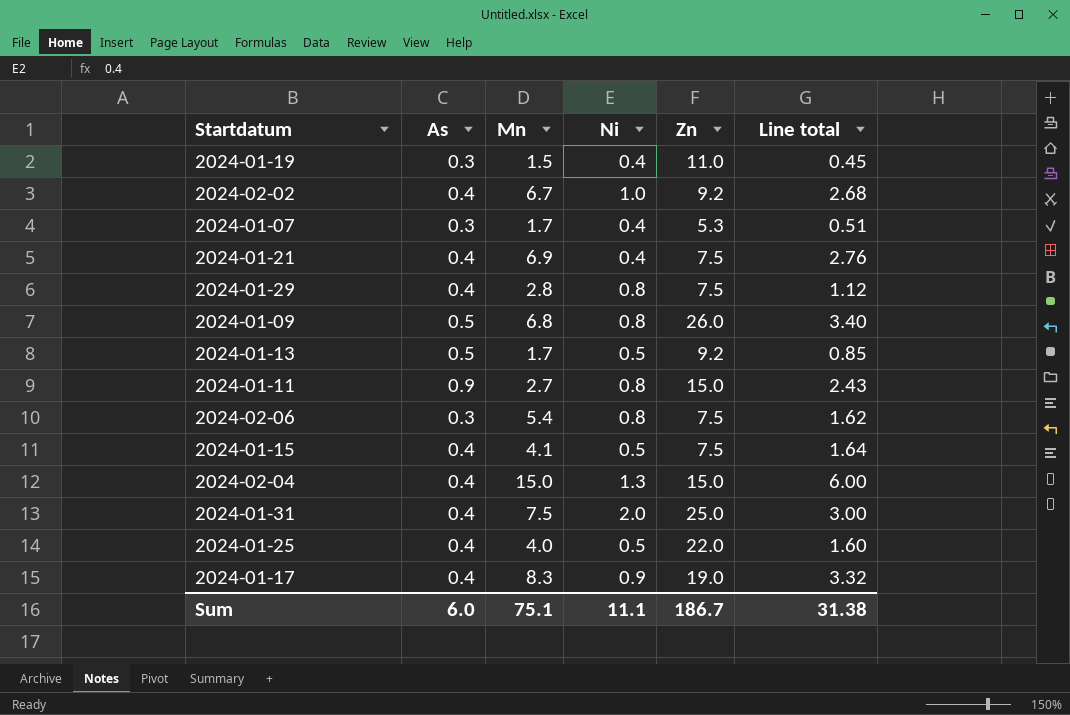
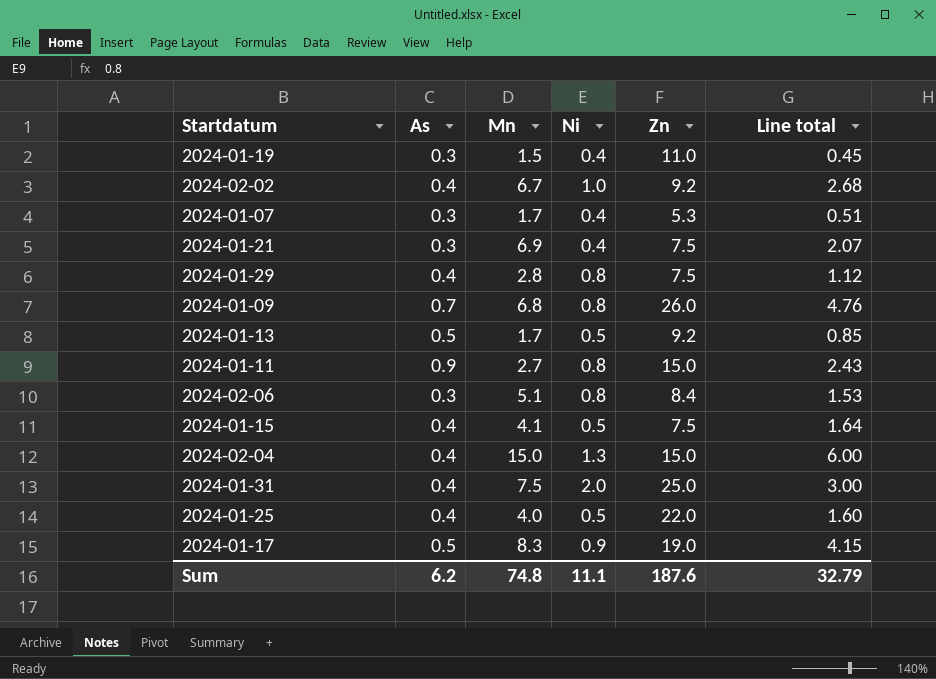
2024-01-21 | As: 0.4 -> 0.3
2024-01-21 | Line total: 2.76 -> 2.07
2024-01-09 | As: 0.5 -> 0.7
2024-01-09 | Line total: 3.40 -> 4.76
2024-02-06 | Mn: 5.4 -> 5.1
2024-02-06 | Zn: 7.5 -> 8.4
2024-02-06 | Line total: 1.62 -> 1.53
2024-01-17 | As: 0.4 -> 0.5
2024-01-17 | Line total: 3.32 -> 4.15
Sum | As: 6.0 -> 6.2
Sum | Mn: 75.1 -> 74.8
Sum | Zn: 186.7 -> 187.6
Sum | Line total: 31.38 -> 32.79

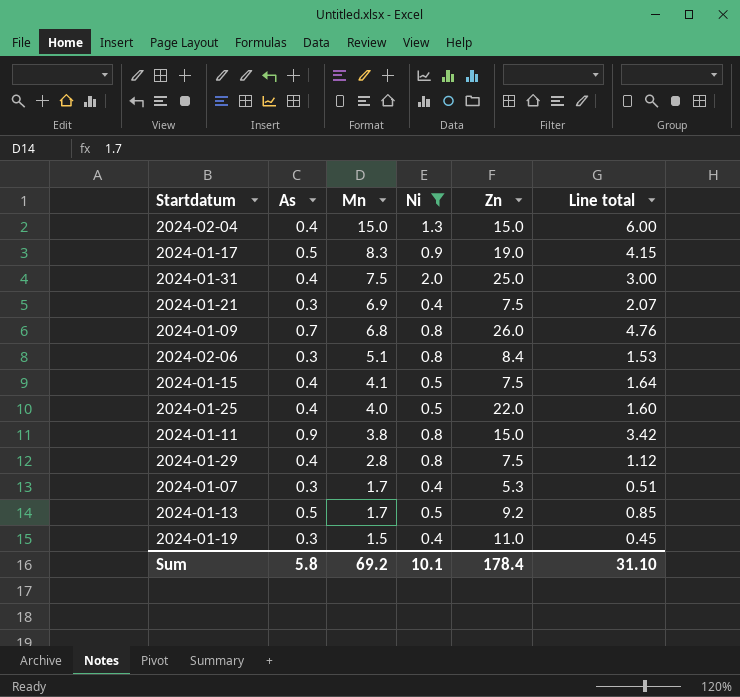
filter: none -> Ni != 1.0
row order: none -> Mn descending
2024-01-11 | Mn: 2.7 -> 3.8
2024-01-11 | Line total: 2.43 -> 3.42
Sum | As: 6.2 -> 5.8
Sum | Mn: 74.8 -> 69.2
Sum | Ni: 11.1 -> 10.1
Sum | Zn: 187.6 -> 178.4
Sum | Line total: 32.79 -> 31.10

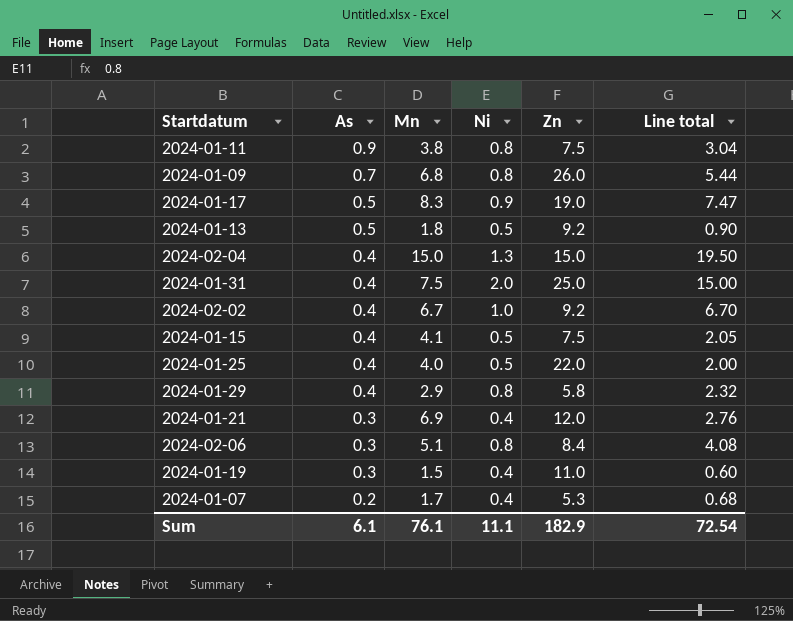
filter: Ni != 1.0 -> none
row order: Mn descending -> As descending
column Line total | formula: [As] * [Mn] -> [Mn] * [Ni]
2024-01-11 | Zn: 15.0 -> 7.5
2024-01-13 | Mn: 1.7 -> 1.8
2024-01-29 | Mn: 2.8 -> 2.9
2024-01-29 | Zn: 7.5 -> 5.8
2024-01-21 | Zn: 7.5 -> 12.0
2024-01-07 | As: 0.3 -> 0.2
Sum | As: 5.8 -> 6.1
Sum | Mn: 69.2 -> 76.1
Sum | Ni: 10.1 -> 11.1
Sum | Zn: 178.4 -> 182.9
Sum | Line total: 31.10 -> 72.54

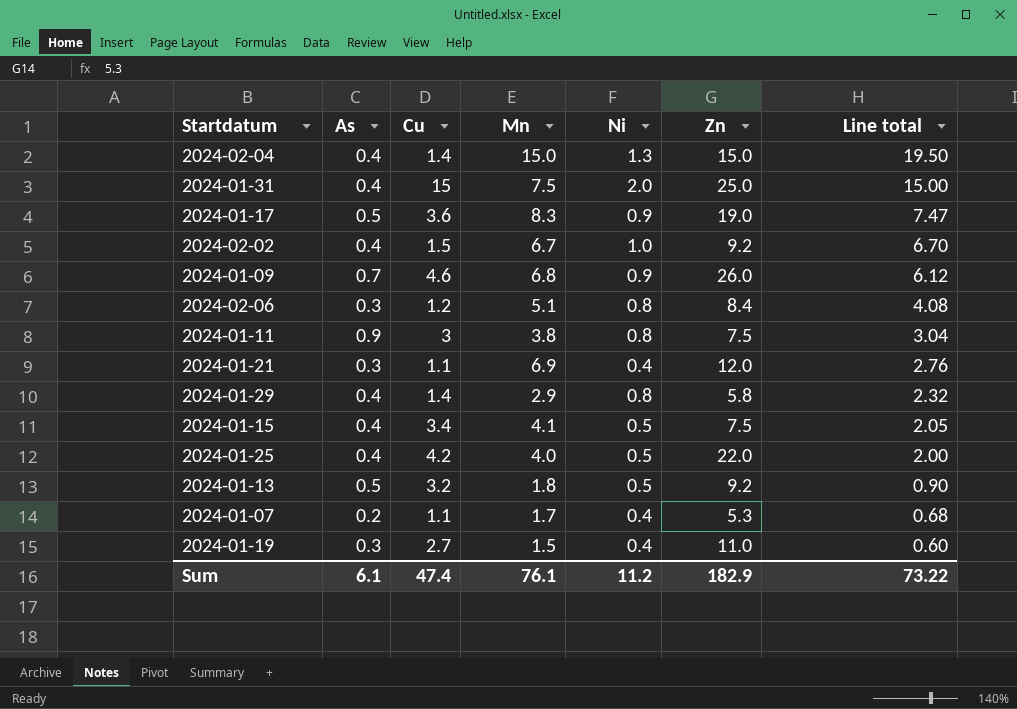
row order: As descending -> Line total descending
column Cu | position: none -> 3
2024-01-09 | Ni: 0.8 -> 0.9
2024-01-09 | Line total: 5.44 -> 6.12
Sum | Ni: 11.1 -> 11.2
Sum | Line total: 72.54 -> 73.22

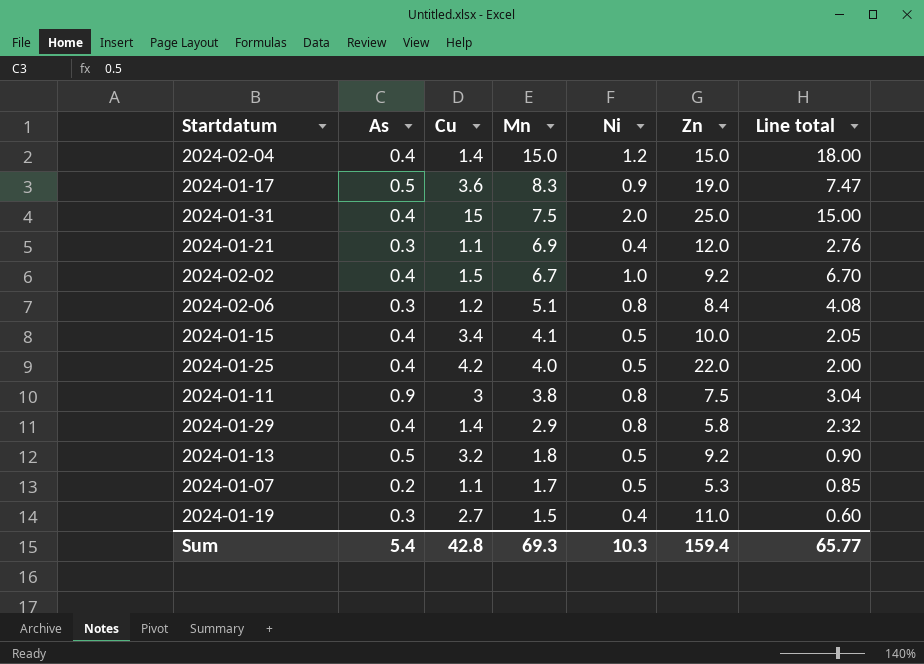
row order: Line total descending -> Mn descending
row 2024-01-09: 0.7 | 4.6 | 6.8 | 0.9 | 26.0 | 6.12 -> none
2024-02-04 | Ni: 1.3 -> 1.2
2024-02-04 | Line total: 19.50 -> 18.00
2024-01-15 | Zn: 7.5 -> 10.0
2024-01-07 | Ni: 0.4 -> 0.5
2024-01-07 | Line total: 0.68 -> 0.85
Sum | As: 6.1 -> 5.4
Sum | Cu: 47.4 -> 42.8
Sum | Mn: 76.1 -> 69.3
Sum | Ni: 11.2 -> 10.3
Sum | Zn: 182.9 -> 159.4
Sum | Line total: 73.22 -> 65.77

